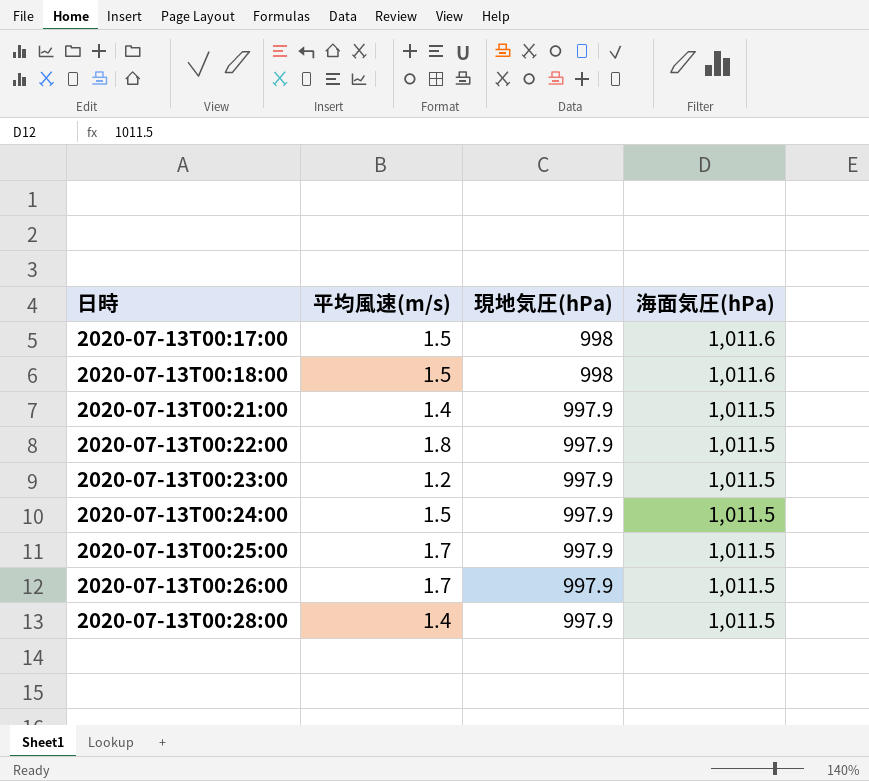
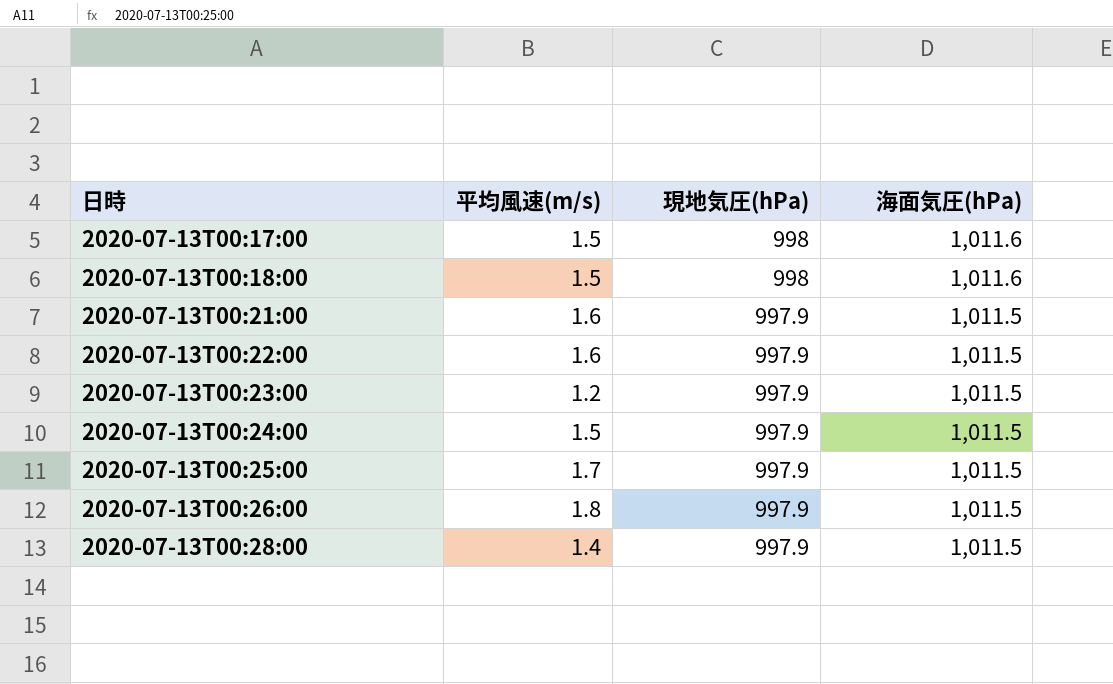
2020-07-13T00:21:00 | 平均風速(m/s): 1.4 -> 1.6
2020-07-13T00:22:00 | 平均風速(m/s): 1.8 -> 1.6
2020-07-13T00:26:00 | 平均風速(m/s): 1.7 -> 1.8

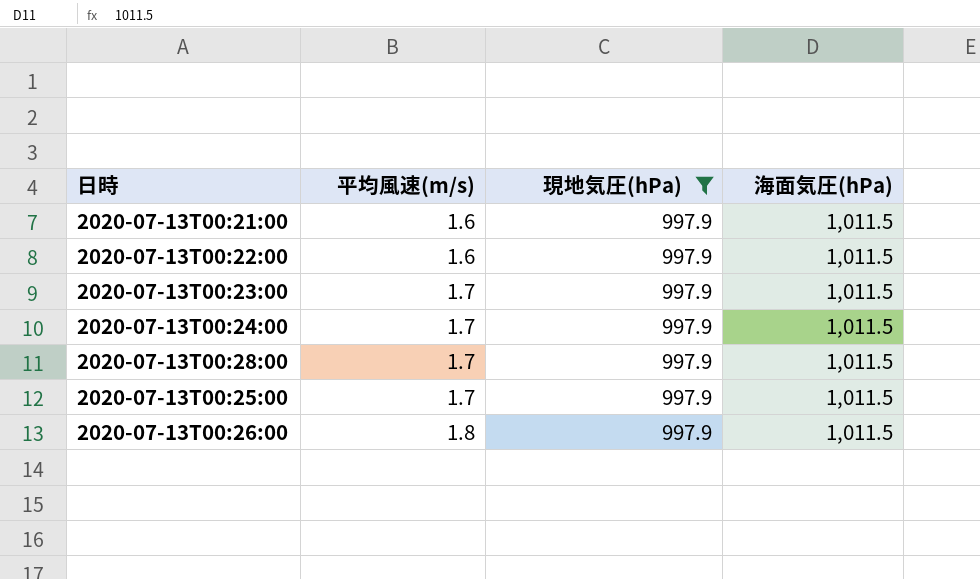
filter: none -> 現地気圧(hPa) = 997.9
row order: 日時 ascending -> 平均風速(m/s) ascending
2020-07-13T00:23:00 | 平均風速(m/s): 1.2 -> 1.7
2020-07-13T00:24:00 | 平均風速(m/s): 1.5 -> 1.7
2020-07-13T00:28:00 | 平均風速(m/s): 1.4 -> 1.7

